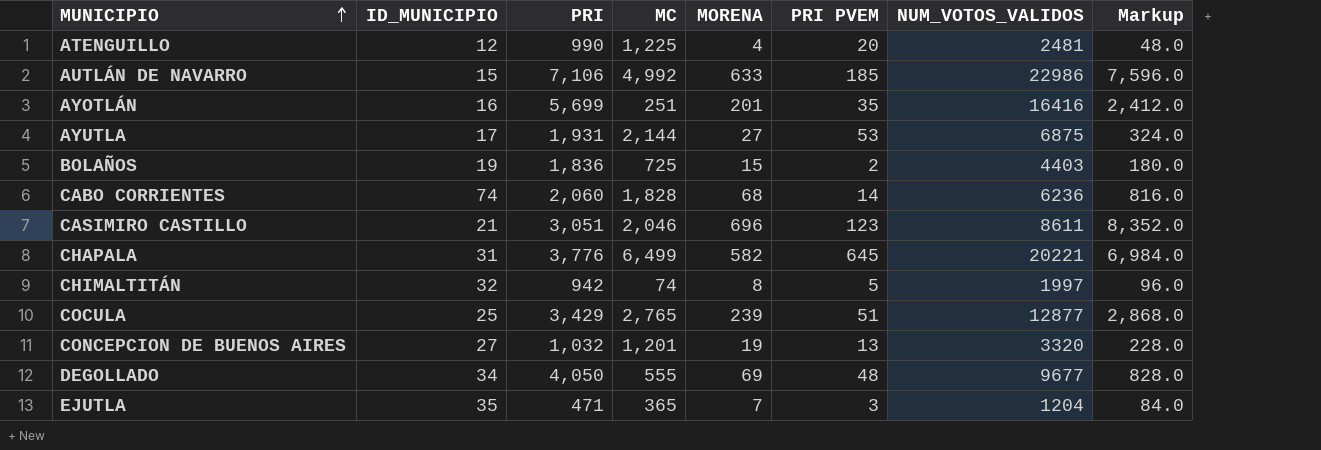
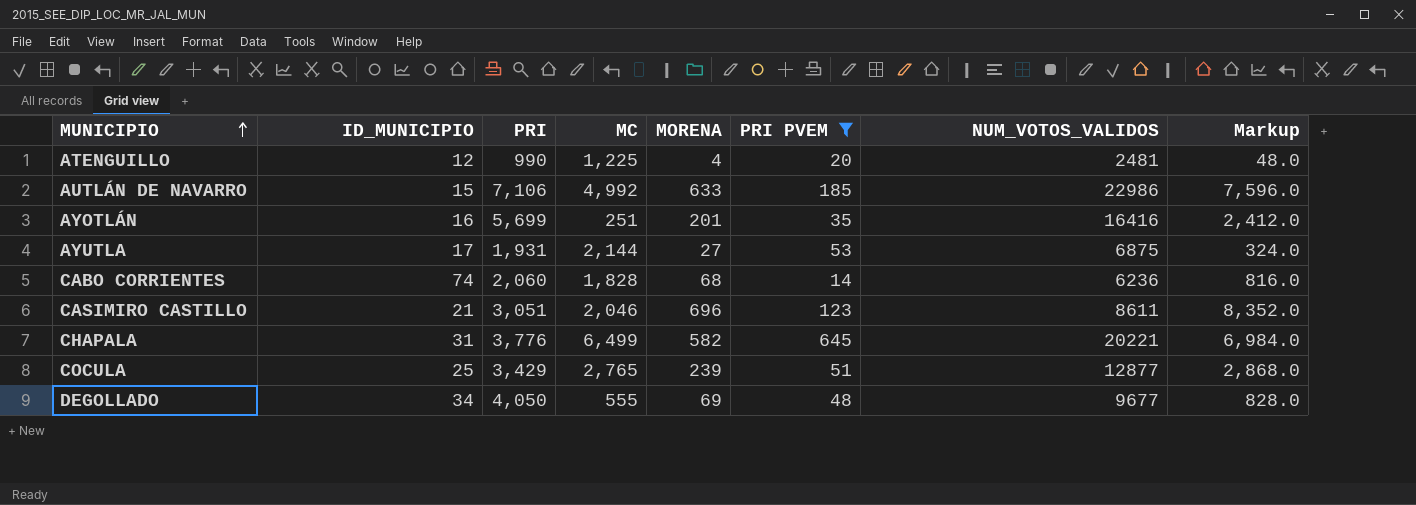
filter: none -> PRI PVEM >= 14

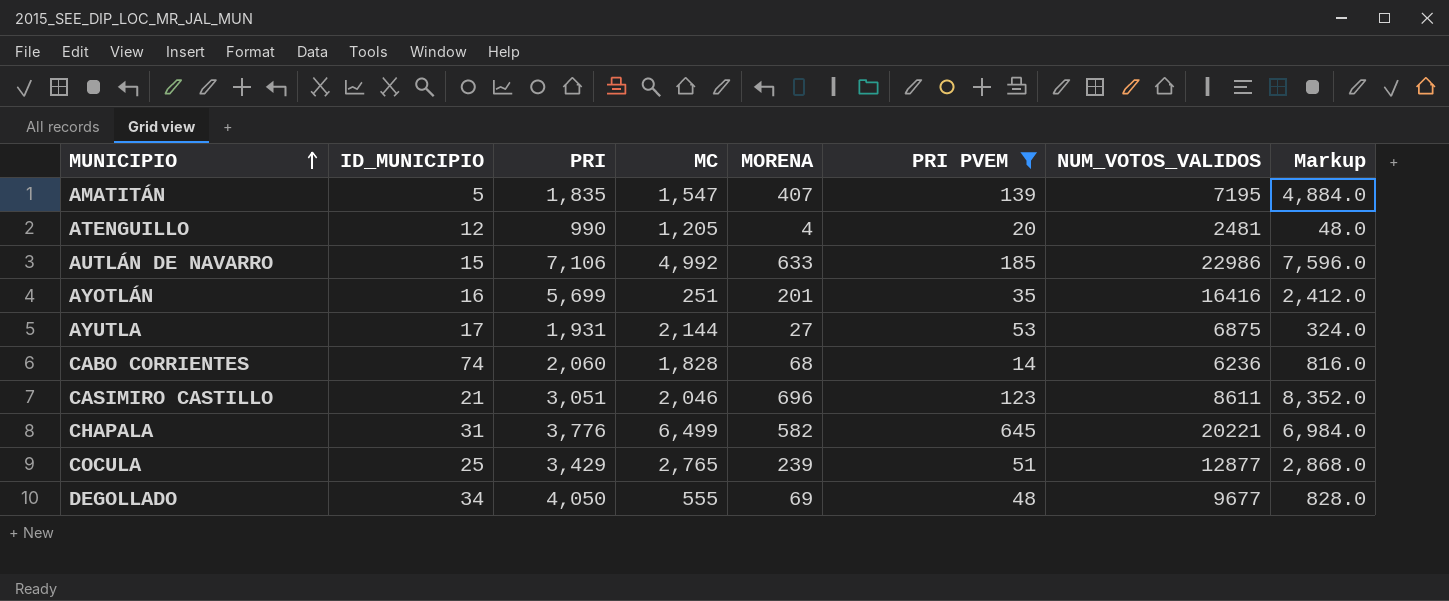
row AMATITÁN: none -> 5 | 1,835 | 1,547 | 407 | 139 | 7195 | 4,884.0
ATENGUILLO | MC: 1,225 -> 1,205

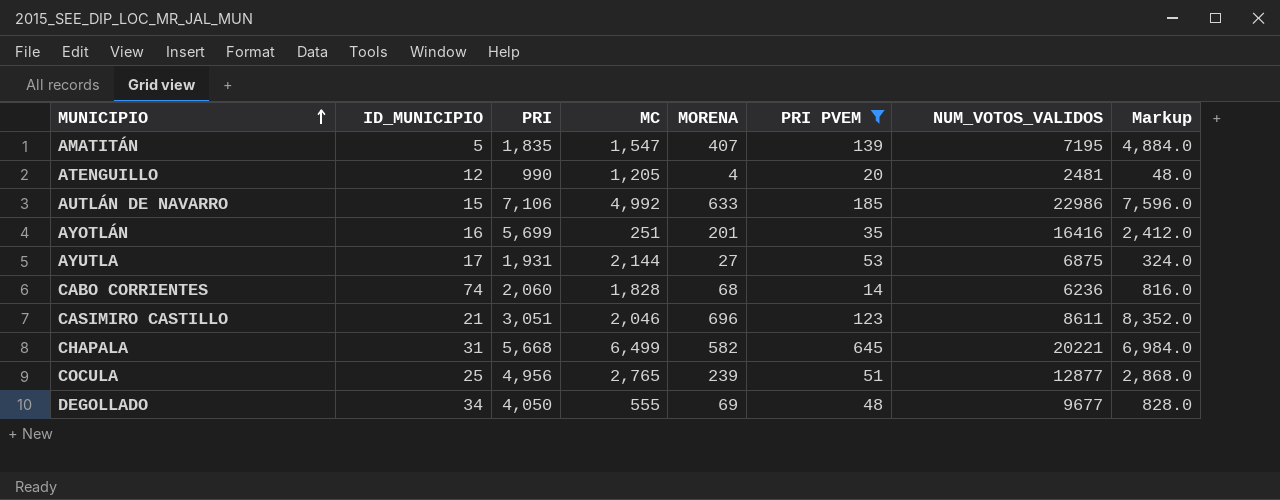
CHAPALA | PRI: 3,776 -> 5,668
COCULA | PRI: 3,429 -> 4,956

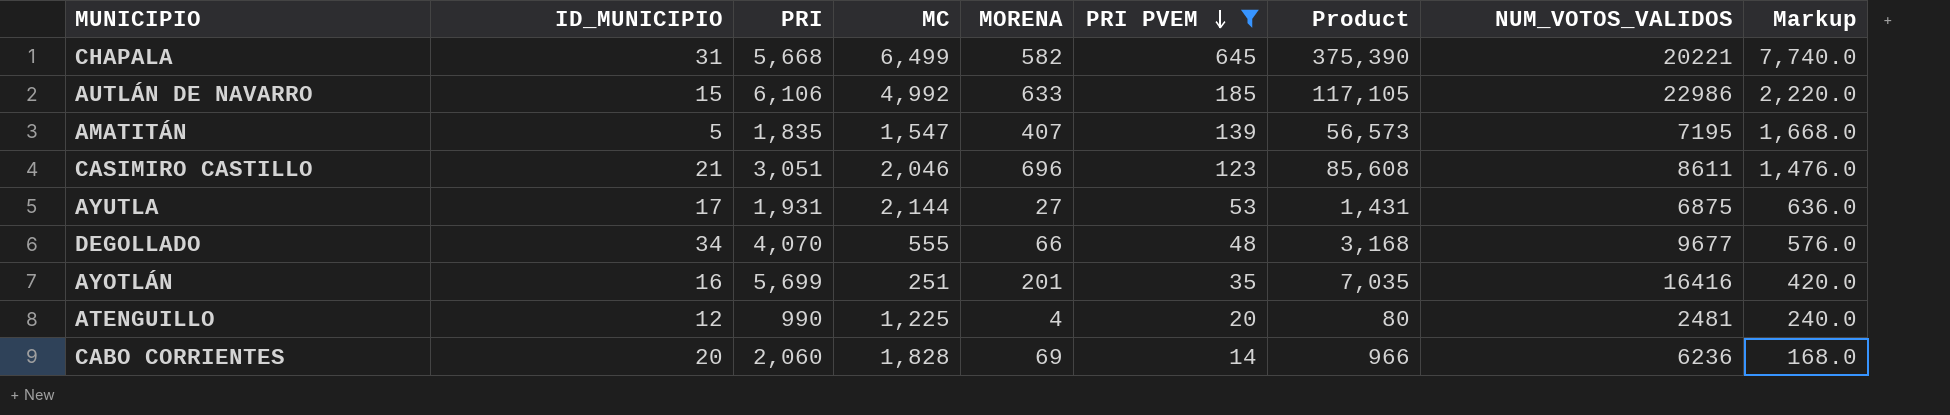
row order: MUNICIPIO ascending -> PRI PVEM descending
column Product | formula: none -> [MORENA] * [PRI PVEM]
column Markup | formula: [MORENA] * 12 -> [PRI PVEM] * 12
row COCULA: 25 | 4,956 | 2,765 | 239 | 51 | 12877 | 2,868.0 -> none
AUTLÁN DE NAVARRO | PRI: 7,106 -> 6,106
DEGOLLADO | PRI: 4,050 -> 4,070
DEGOLLADO | MORENA: 69 -> 66
ATENGUILLO | MC: 1,205 -> 1,225
CABO CORRIENTES | ID_MUNICIPIO: 74 -> 20
CABO CORRIENTES | MORENA: 68 -> 69

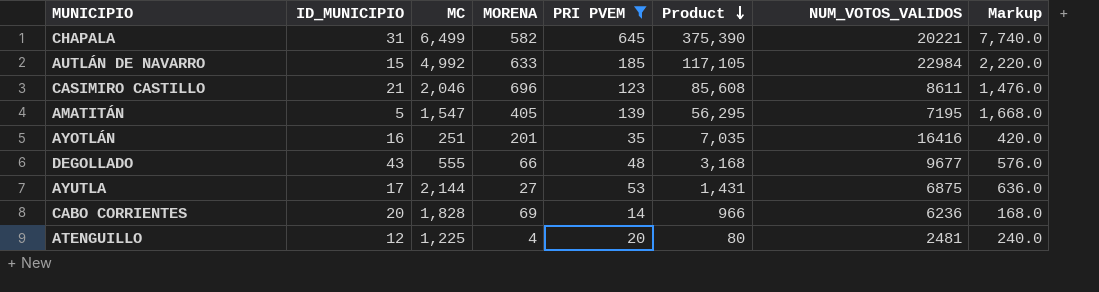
row order: PRI PVEM descending -> Product descending
column PRI | position: 3 -> none
AUTLÁN DE NAVARRO | NUM_VOTOS_VALIDOS: 22986 -> 22984
AMATITÁN | MORENA: 407 -> 405
AMATITÁN | Product: 56,573 -> 56,295
DEGOLLADO | ID_MUNICIPIO: 34 -> 43

